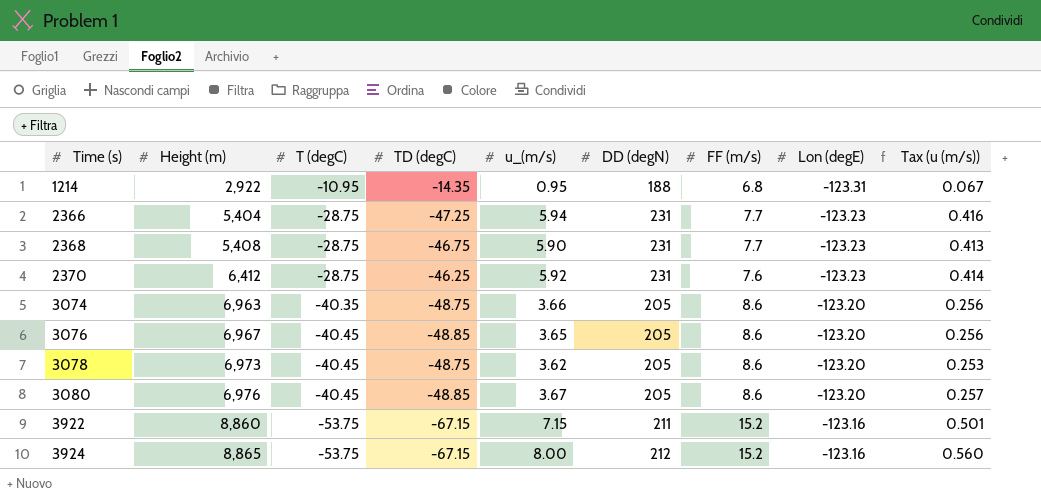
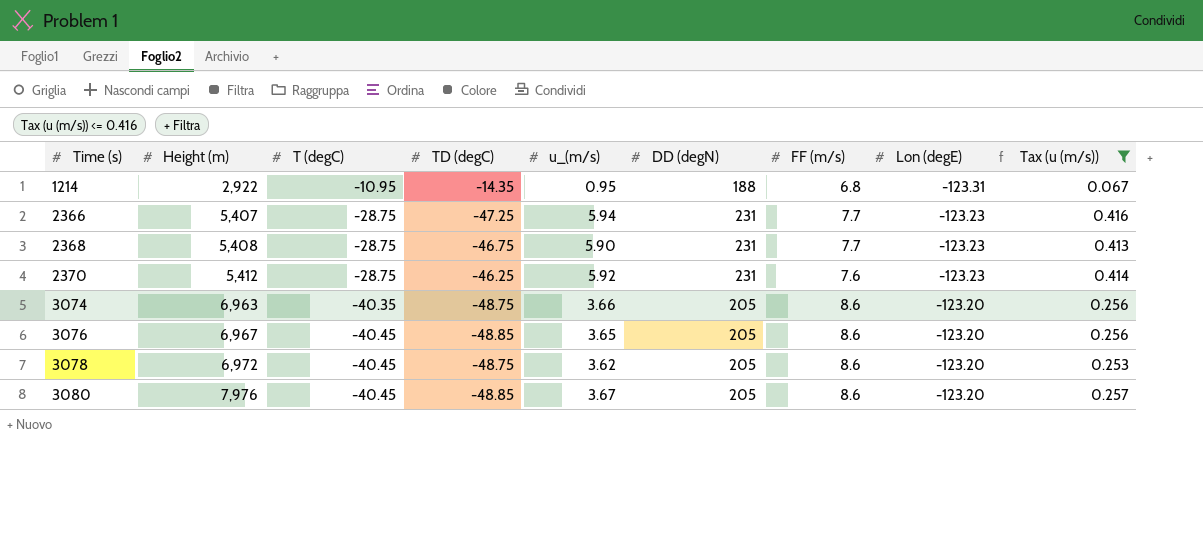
filter: none -> Tax (u (m/s)) <= 0.416
2366 | Height (m): 5,404 -> 5,407
2370 | Height (m): 6,412 -> 5,412
3078 | Height (m): 6,973 -> 6,972
3080 | Height (m): 6,976 -> 7,976

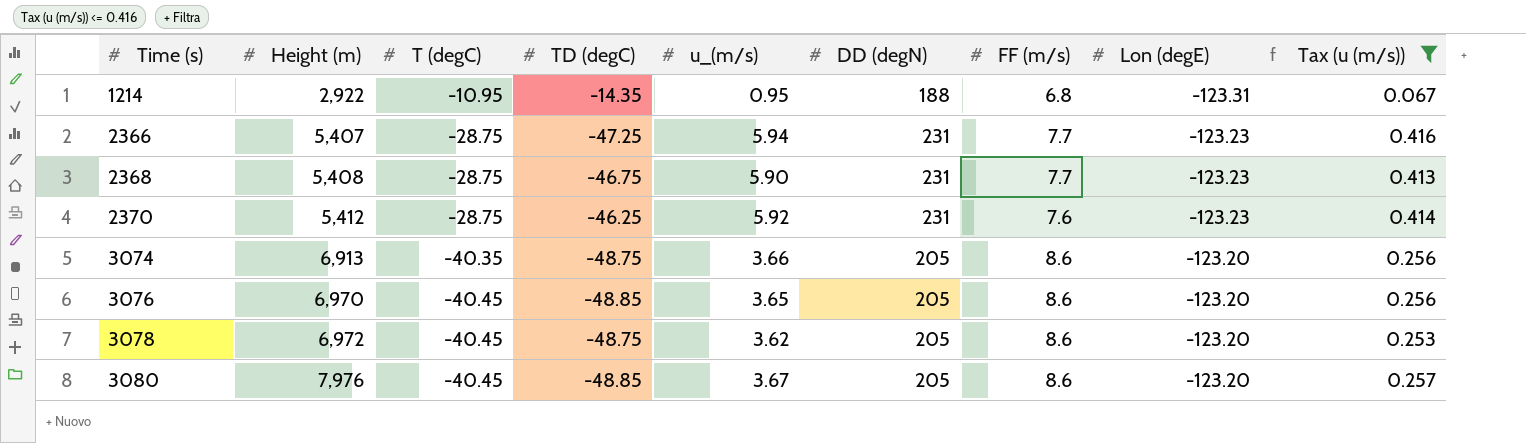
3074 | Height (m): 6,963 -> 6,913
3076 | Height (m): 6,967 -> 6,970

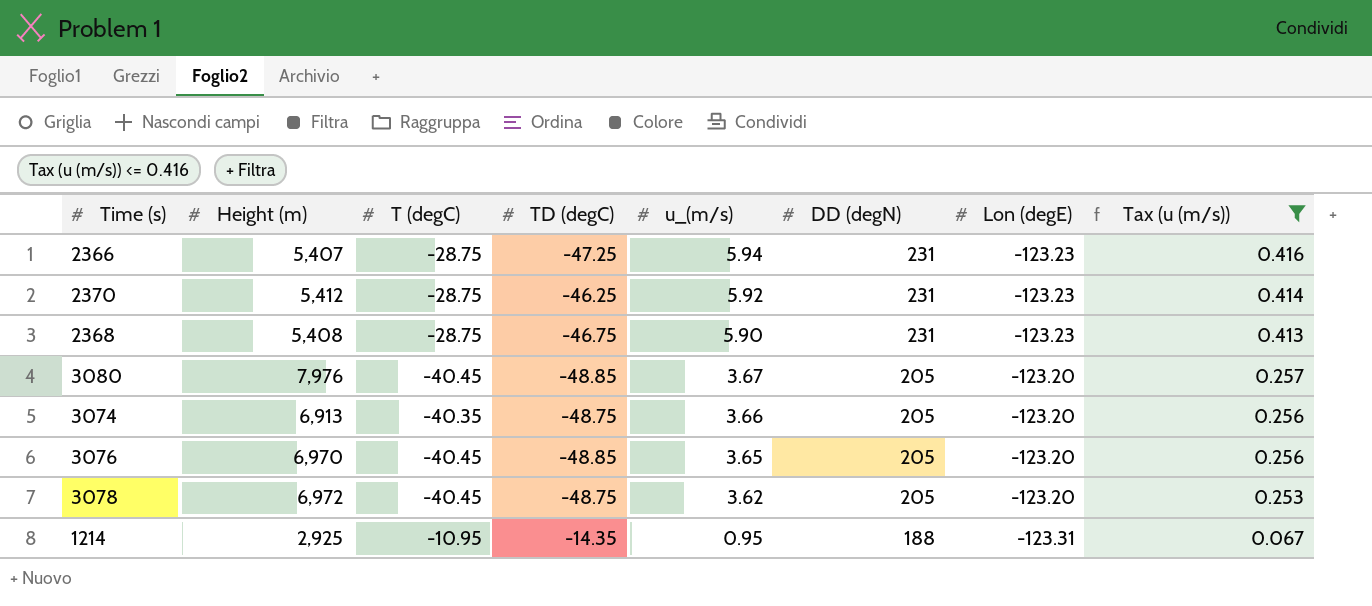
row order: Time (s) ascending -> u_(m/s) descending
column FF (m/s) | position: 7 -> none
1214 | Height (m): 2,922 -> 2,925

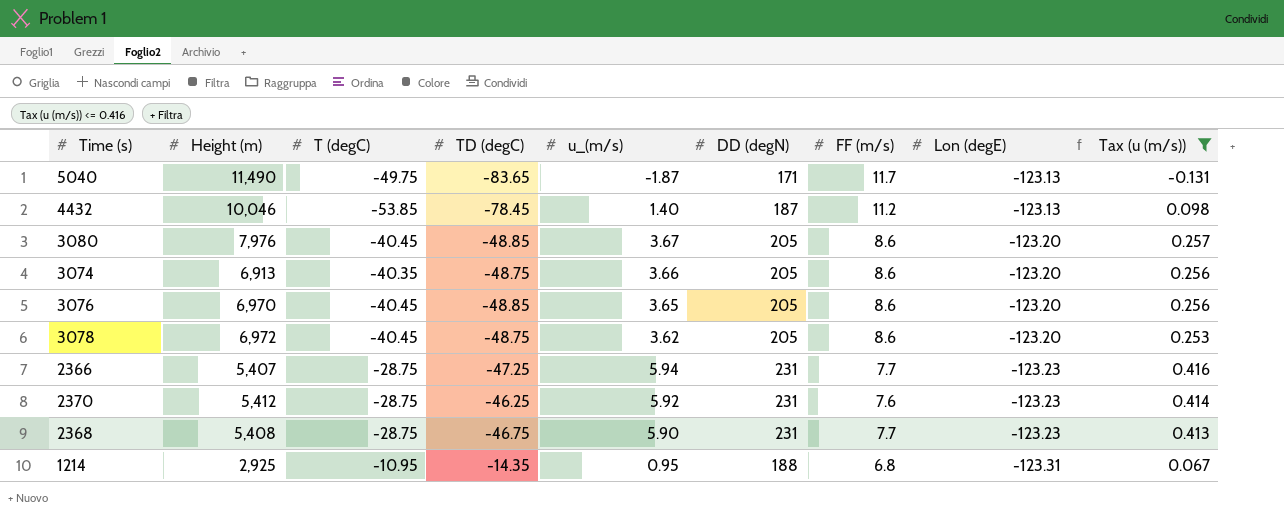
row order: u_(m/s) descending -> Lon (degE) descending
column FF (m/s) | position: none -> 7
row 5040: none -> 11,490 | -49.75 | -83.65 | -1.87 | 171 | 11.7 | -123.13 | -0.131
row 4432: none -> 10,046 | -53.85 | -78.45 | 1.40 | 187 | 11.2 | -123.13 | 0.098

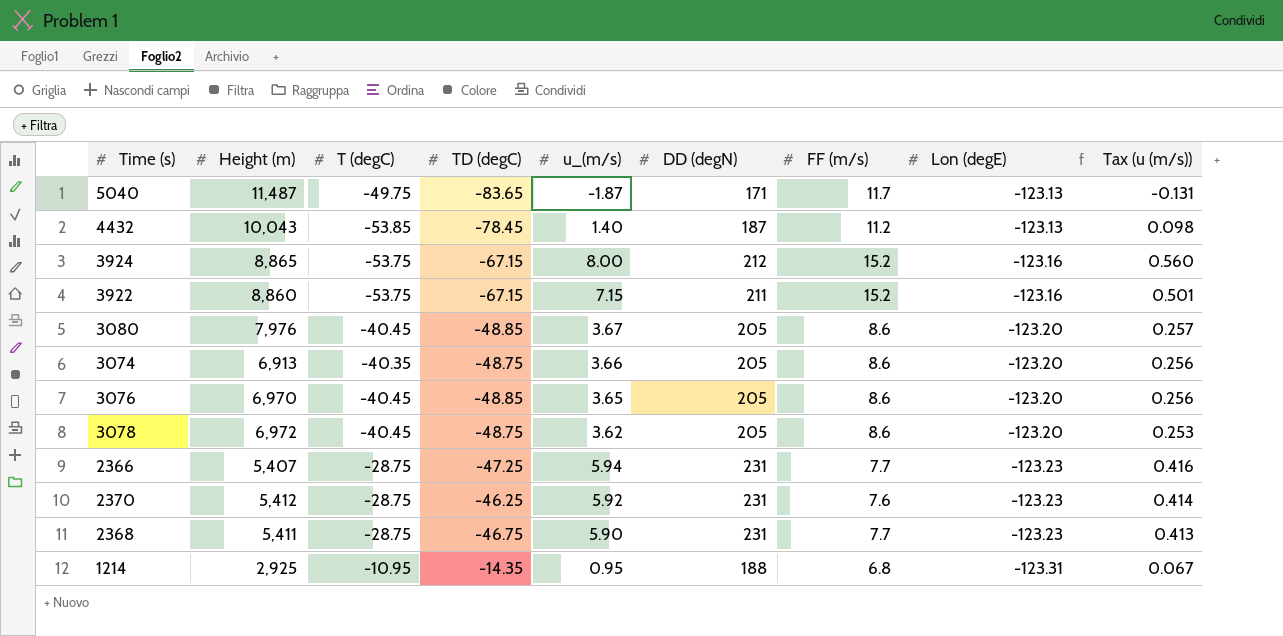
filter: Tax (u (m/s)) <= 0.416 -> none
5040 | Height (m): 11,490 -> 11,487
4432 | Height (m): 10,046 -> 10,043
2368 | Height (m): 5,408 -> 5,411

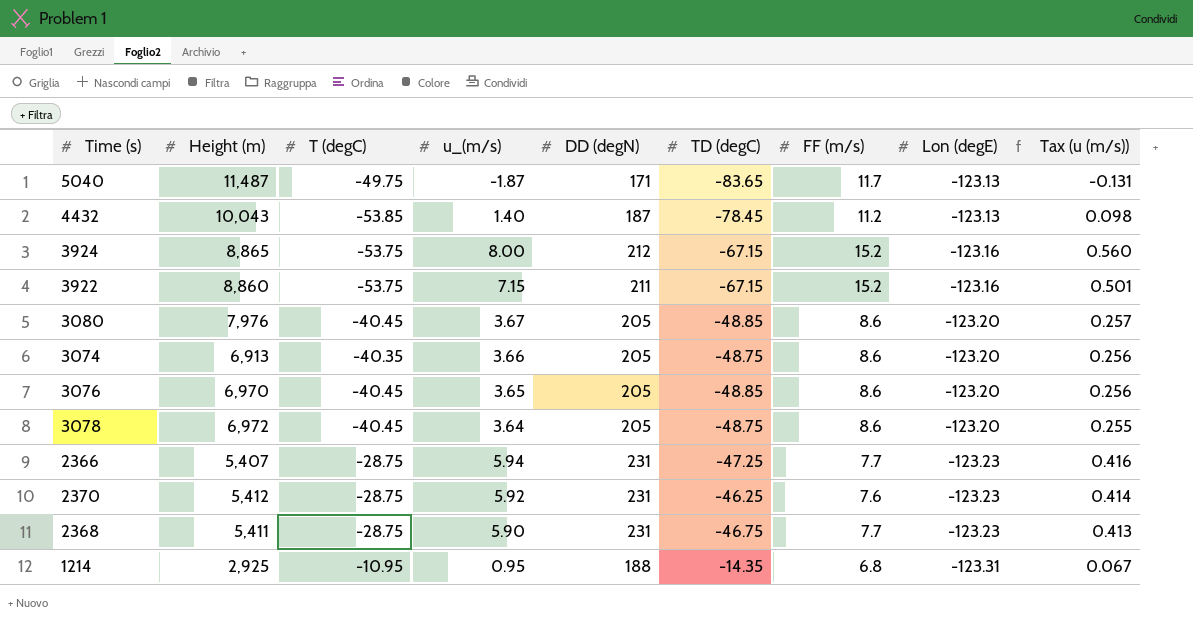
column TD (degC) | position: 4 -> 6
3078 | u_(m/s): 3.62 -> 3.64
3078 | Tax (u (m/s)): 0.253 -> 0.255

